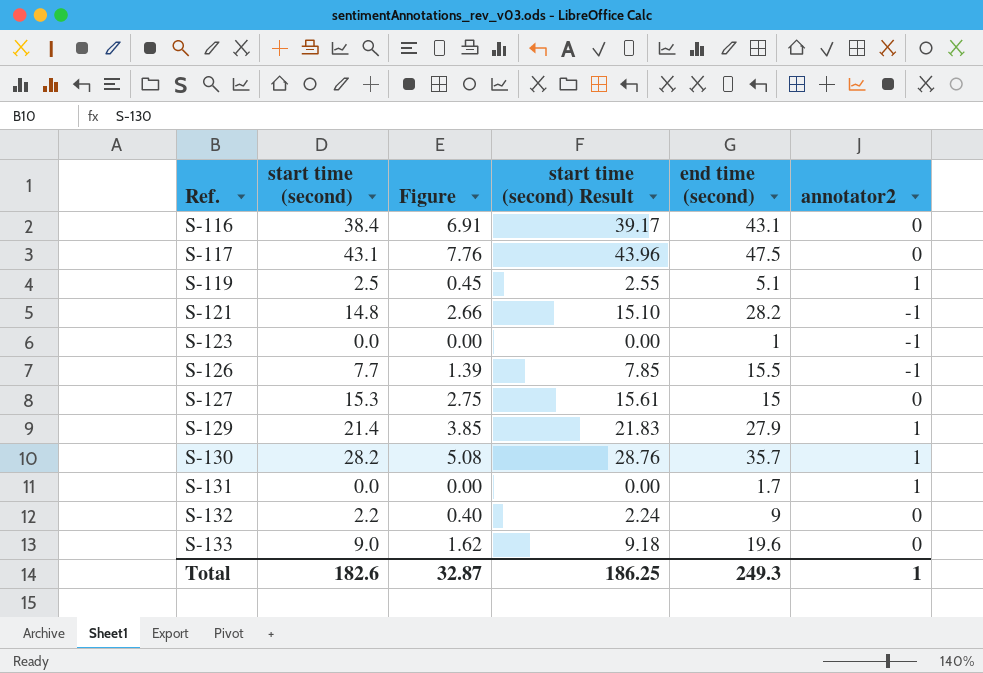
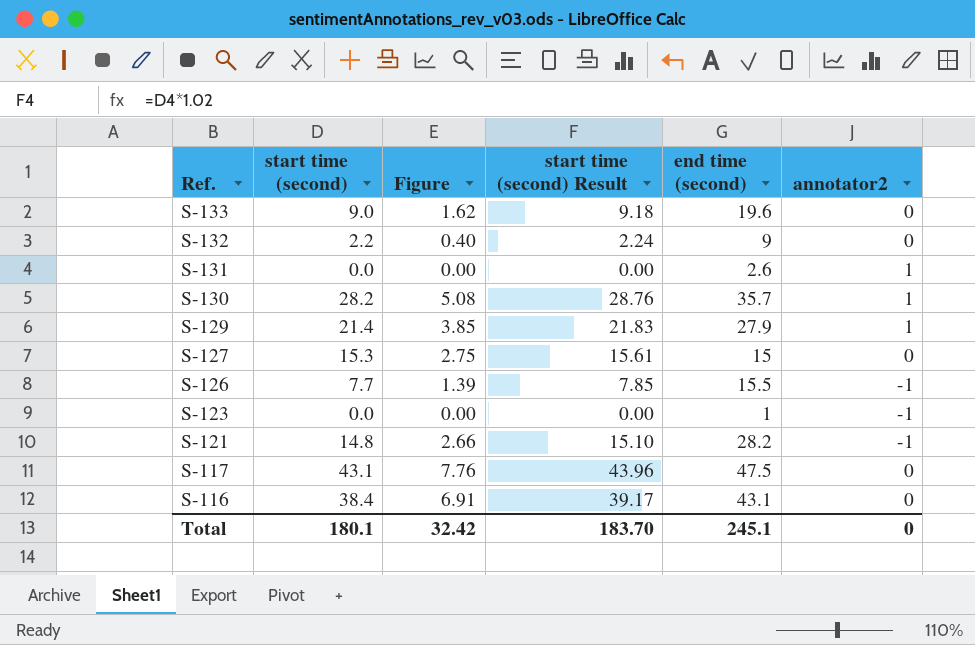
row order: Ref. ascending -> Ref. descending
row S-119: 2.5 | 0.45 | 2.55 | 5.1 | 1 -> none
S-131 | end time (second): 1.7 -> 2.6
Total | start time (second): 182.6 -> 180.1
Total | Figure: 32.87 -> 32.42
Total | start time (second) Result: 186.25 -> 183.70
Total | end time (second): 249.3 -> 245.1
Total | annotator2: 1 -> 0

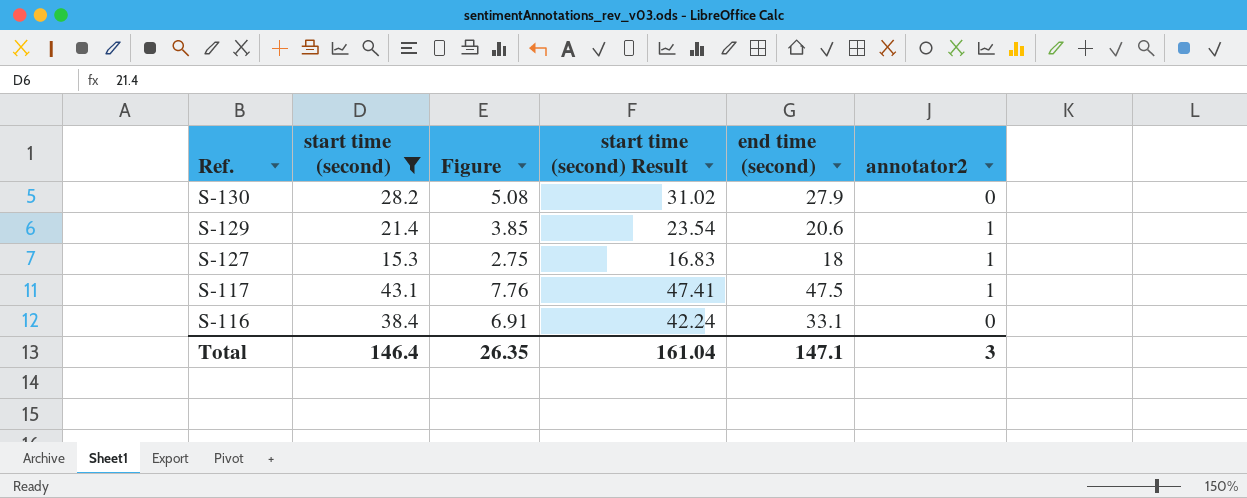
filter: none -> start time (second) >= 15.3
column start time (second) Result | formula: [start time (second)] * 1.02 -> [start time (second)] * 1.1
S-130 | end time (second): 35.7 -> 27.9
S-130 | annotator2: 1 -> 0
S-129 | end time (second): 27.9 -> 20.6
S-127 | end time (second): 15 -> 18
S-127 | annotator2: 0 -> 1
S-117 | annotator2: 0 -> 1
S-116 | end time (second): 43.1 -> 33.1
Total | start time (second): 180.1 -> 146.4
Total | Figure: 32.42 -> 26.35
Total | start time (second) Result: 183.70 -> 161.04
Total | end time (second): 245.1 -> 147.1
Total | annotator2: 0 -> 3

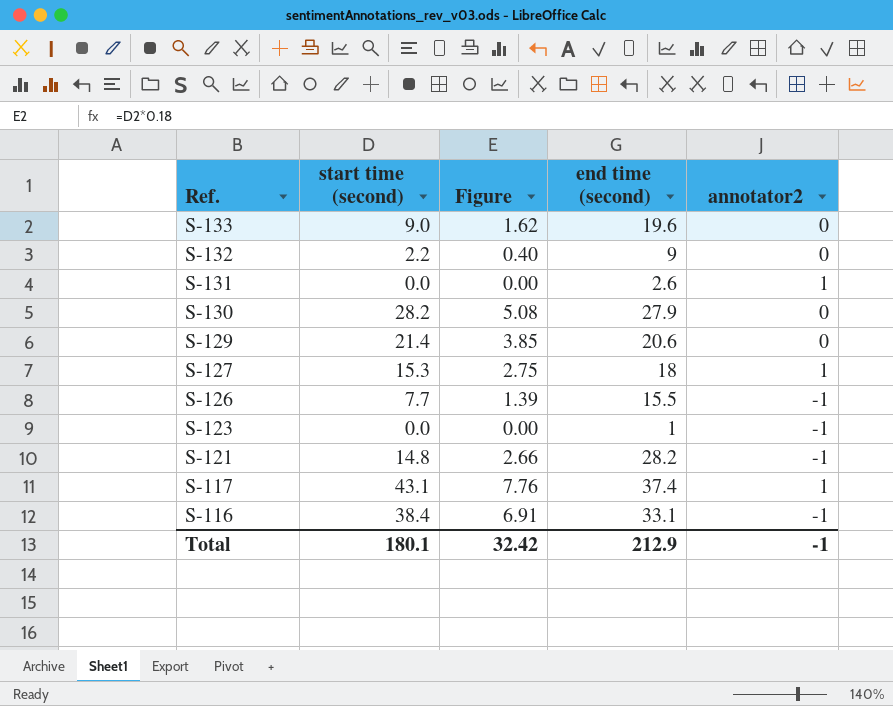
filter: start time (second) >= 15.3 -> none
column start time (second) Result | formula: [start time (second)] * 1.1 -> none
S-129 | annotator2: 1 -> 0
S-117 | end time (second): 47.5 -> 37.4
S-116 | annotator2: 0 -> -1
Total | start time (second): 146.4 -> 180.1
Total | Figure: 26.35 -> 32.42
Total | end time (second): 147.1 -> 212.9
Total | annotator2: 3 -> -1

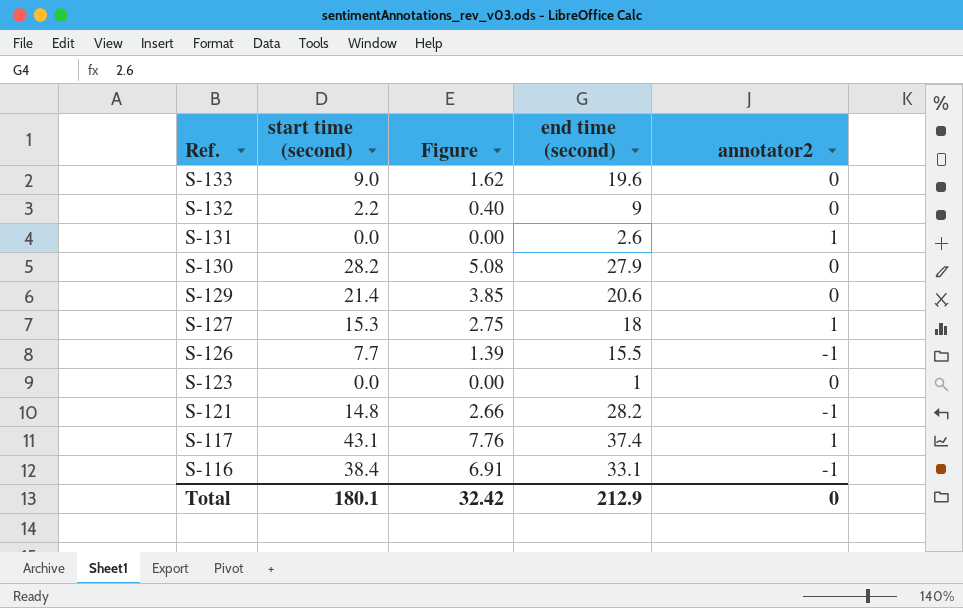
S-123 | annotator2: -1 -> 0
Total | annotator2: -1 -> 0

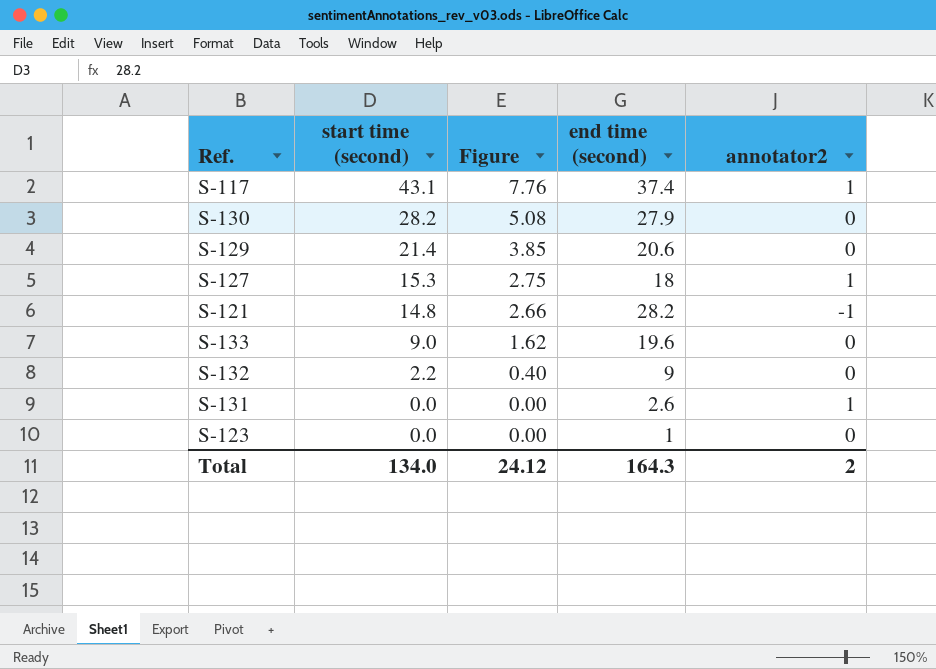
row order: Ref. descending -> start time (second) descending
row S-126: 7.7 | 1.39 | 15.5 | -1 -> none
row S-116: 38.4 | 6.91 | 33.1 | -1 -> none
Total | start time (second): 180.1 -> 134.0
Total | Figure: 32.42 -> 24.12
Total | end time (second): 212.9 -> 164.3
Total | annotator2: 0 -> 2

